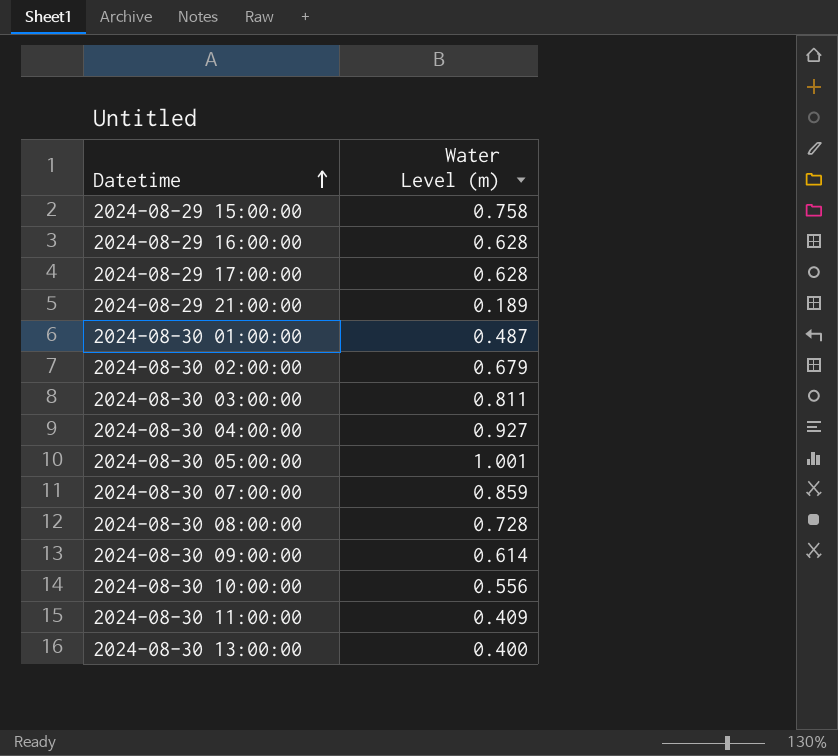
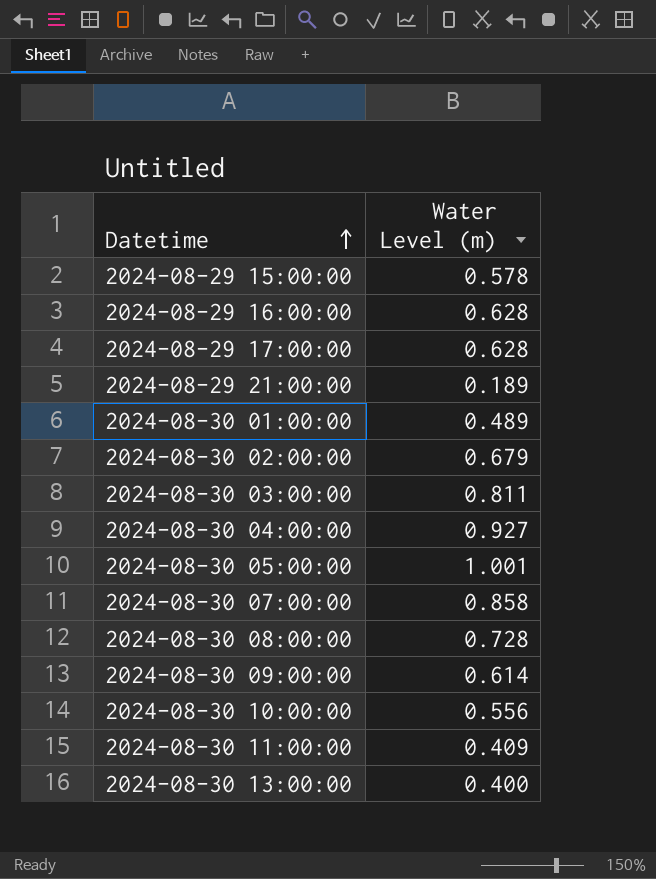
2024-08-29 15:00:00 | Water Level (m): 0.758 -> 0.578
2024-08-30 01:00:00 | Water Level (m): 0.487 -> 0.489
2024-08-30 07:00:00 | Water Level (m): 0.859 -> 0.858

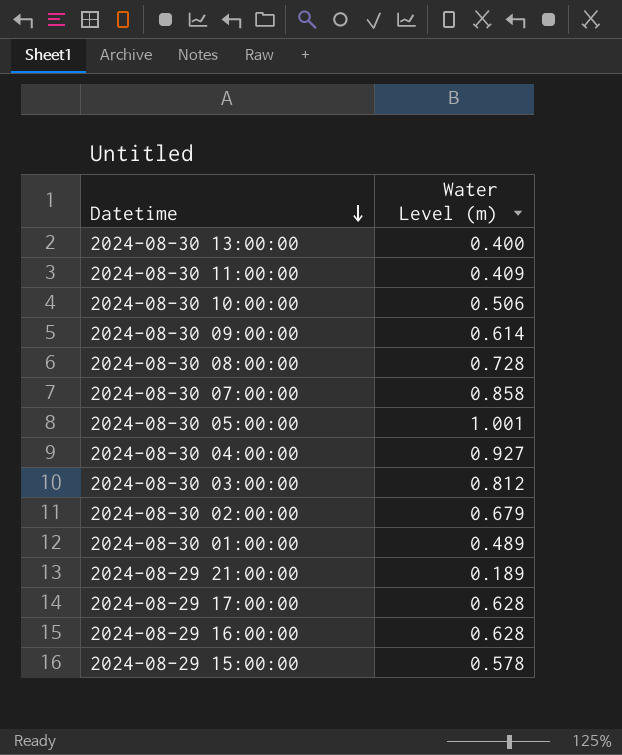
row order: Datetime ascending -> Datetime descending
2024-08-30 10:00:00 | Water Level (m): 0.556 -> 0.506
2024-08-30 03:00:00 | Water Level (m): 0.811 -> 0.812

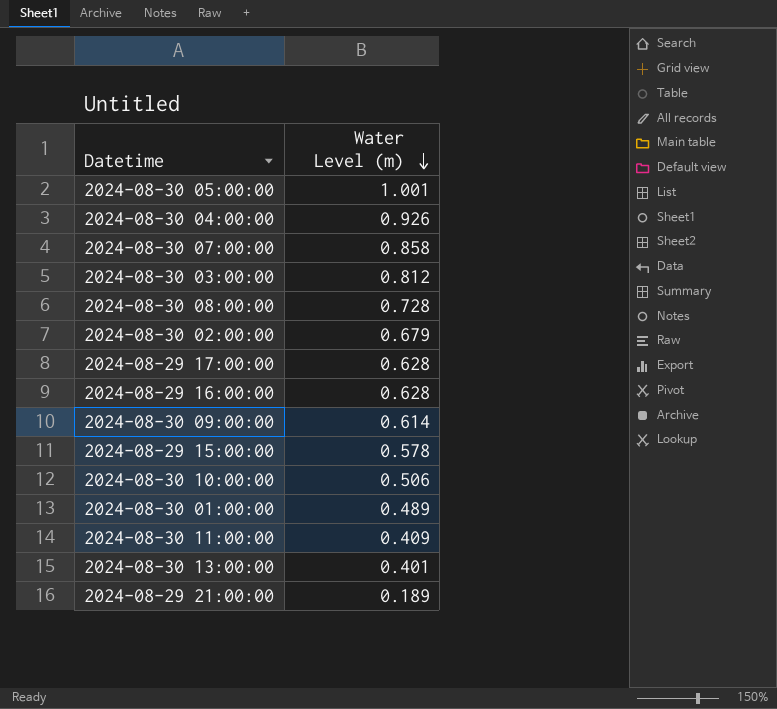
row order: Datetime descending -> Water Level (m) descending
2024-08-30 04:00:00 | Water Level (m): 0.927 -> 0.926
2024-08-30 13:00:00 | Water Level (m): 0.400 -> 0.401

